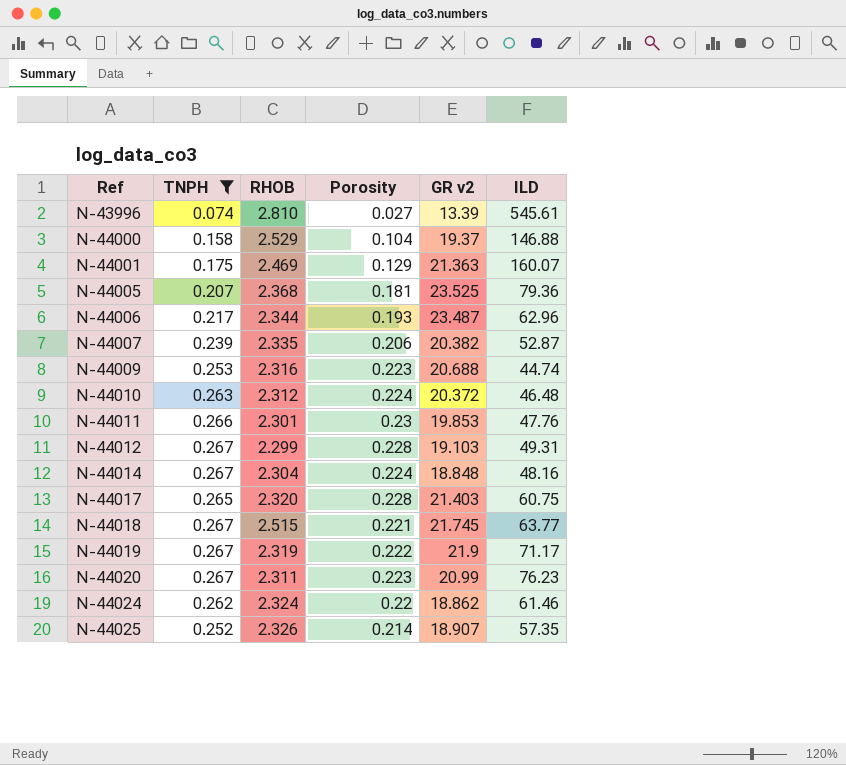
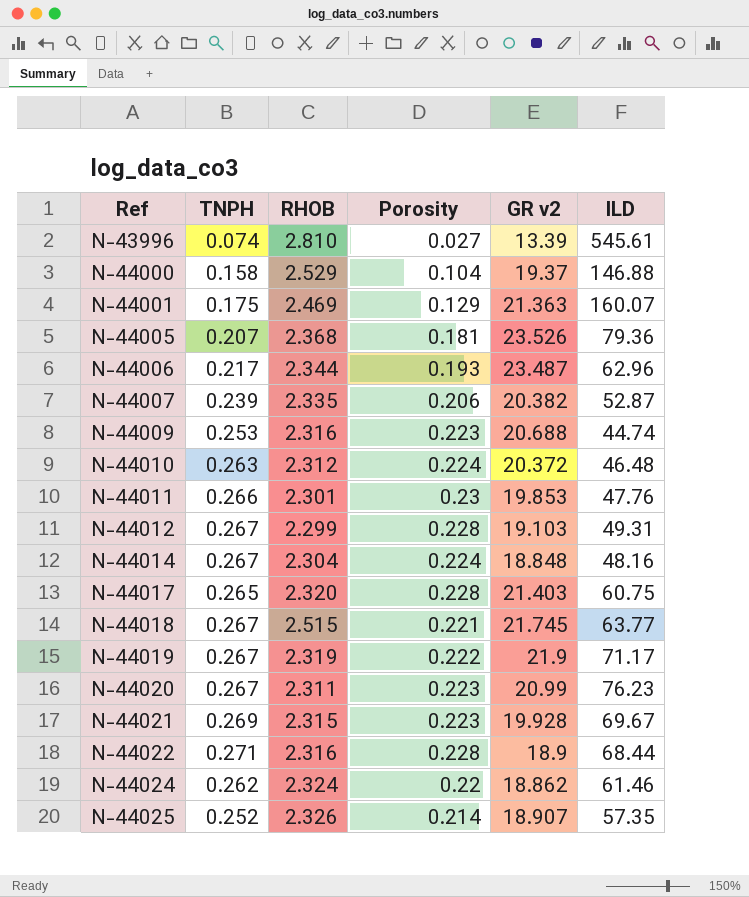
filter: TNPH <= 0.267 -> none
N-44005 | GR v2: 23.525 -> 23.526

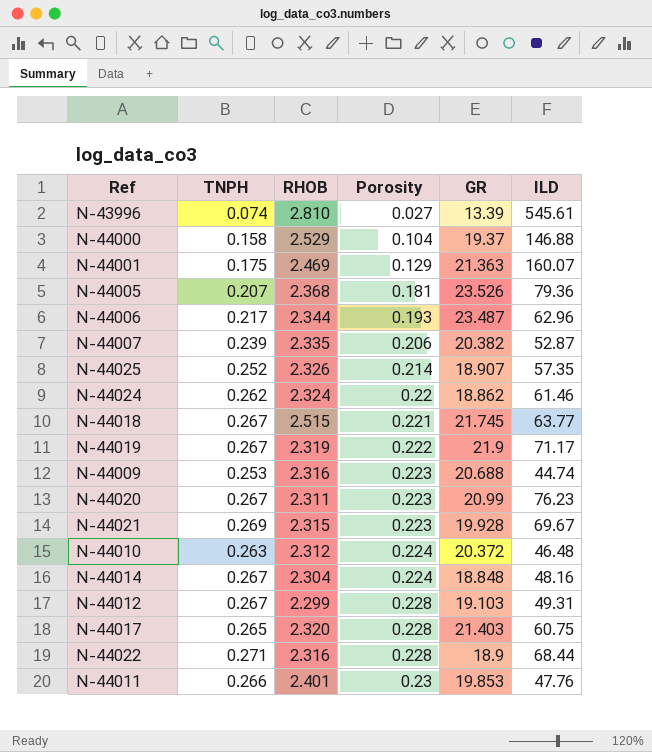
row order: Ref ascending -> Porosity ascending
column name: GR v2 -> GR
N-44011 | RHOB: 2.301 -> 2.401

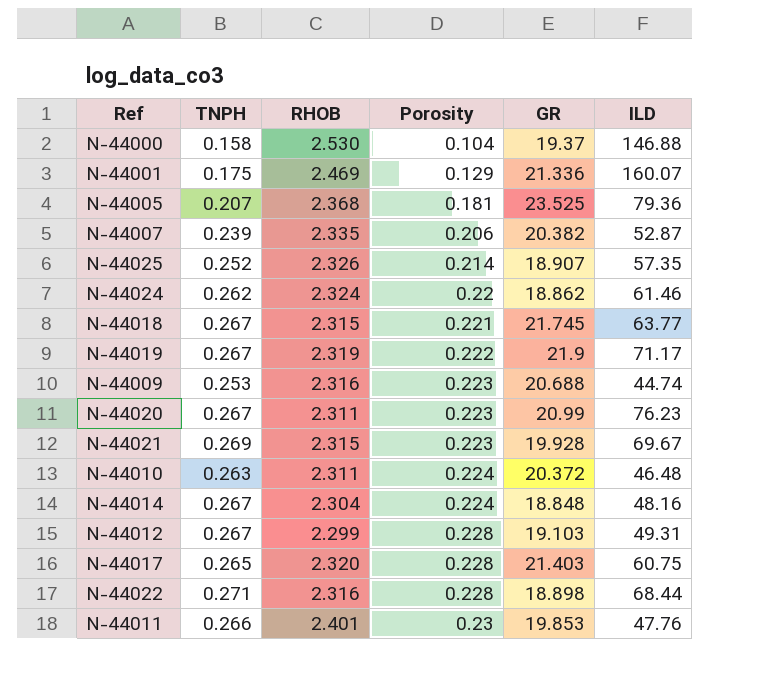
row N-43996: 0.074 | 2.810 | 0.027 | 13.39 | 545.61 -> none
row N-44006: 0.217 | 2.344 | 0.193 | 23.487 | 62.96 -> none
N-44000 | RHOB: 2.529 -> 2.530
N-44001 | GR: 21.363 -> 21.336
N-44005 | GR: 23.526 -> 23.525
N-44018 | RHOB: 2.515 -> 2.315
N-44010 | RHOB: 2.312 -> 2.311
N-44022 | GR: 18.9 -> 18.898

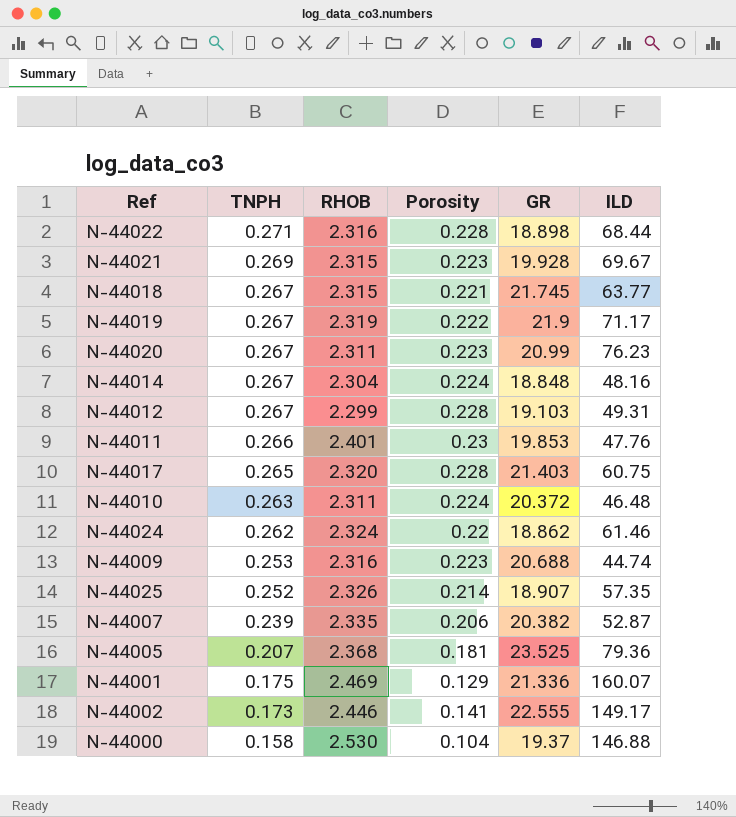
row order: Porosity ascending -> TNPH descending
row N-44002: none -> 0.173 | 2.446 | 0.141 | 22.555 | 149.17

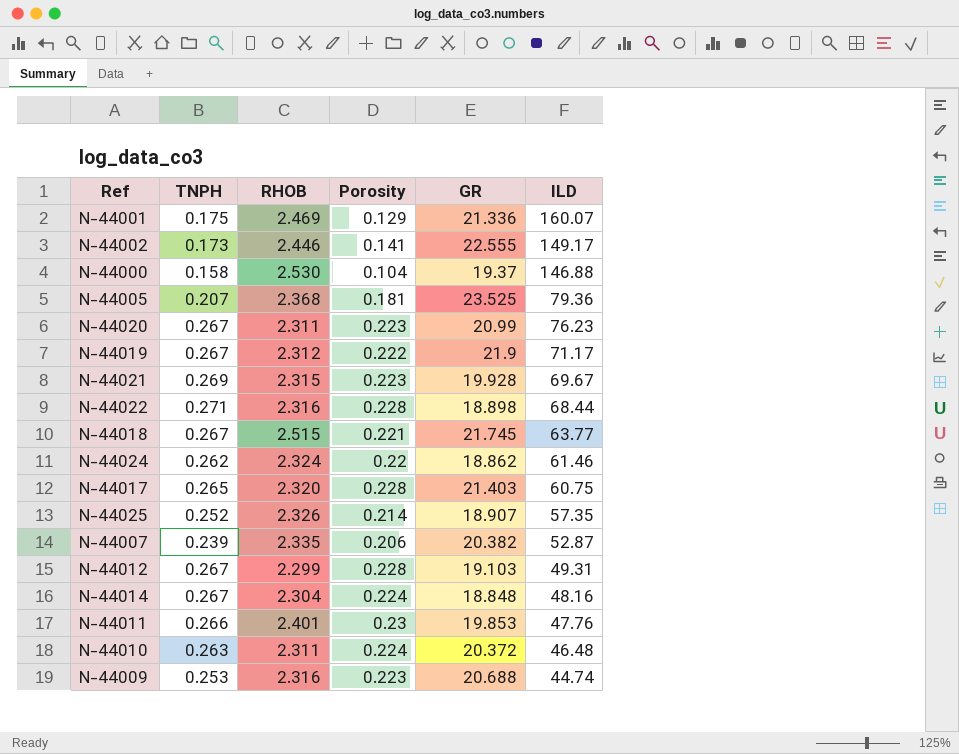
row order: TNPH descending -> ILD descending
N-44019 | RHOB: 2.319 -> 2.312
N-44018 | RHOB: 2.315 -> 2.515

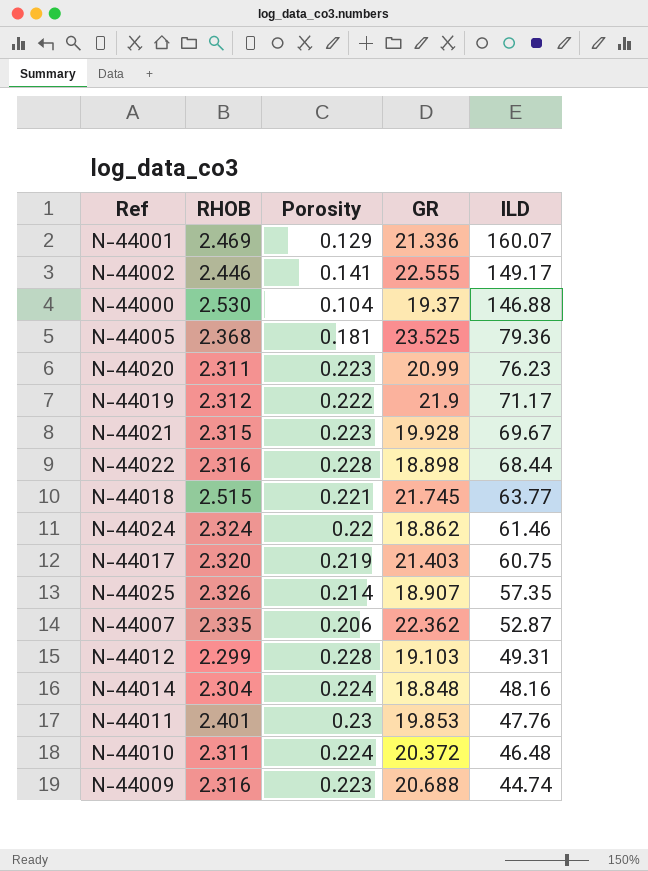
column TNPH | position: 2 -> none
N-44017 | Porosity: 0.228 -> 0.219
N-44007 | GR: 20.382 -> 22.362

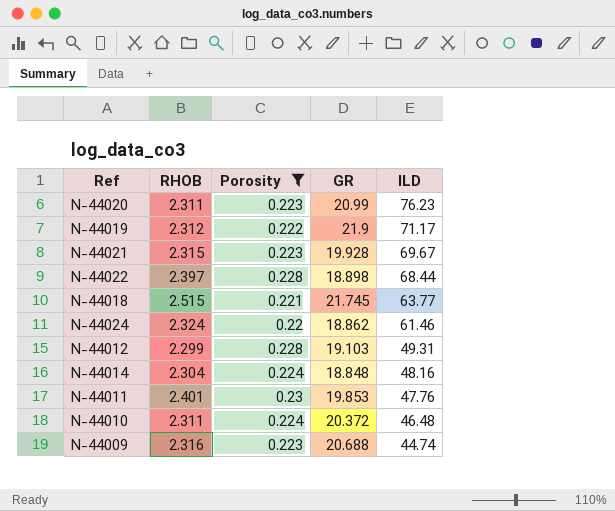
filter: none -> Porosity >= 0.22
N-44022 | RHOB: 2.316 -> 2.397

